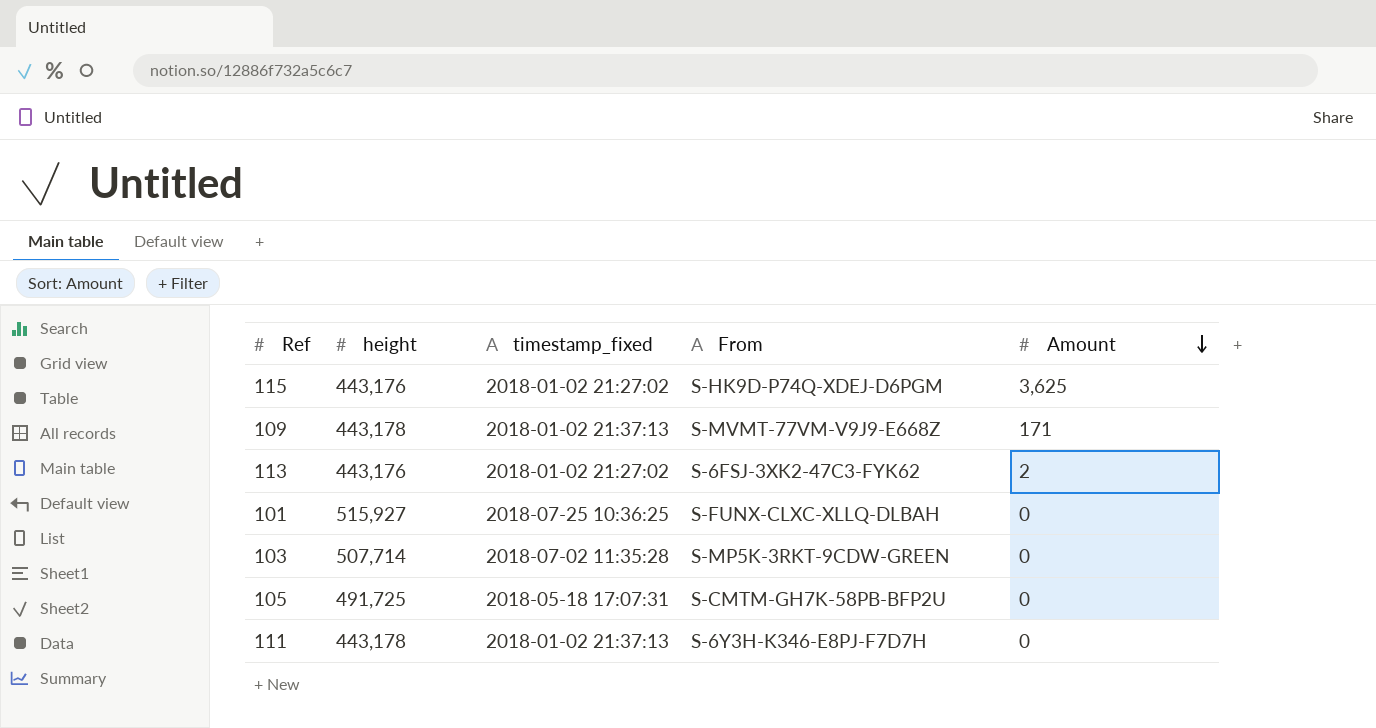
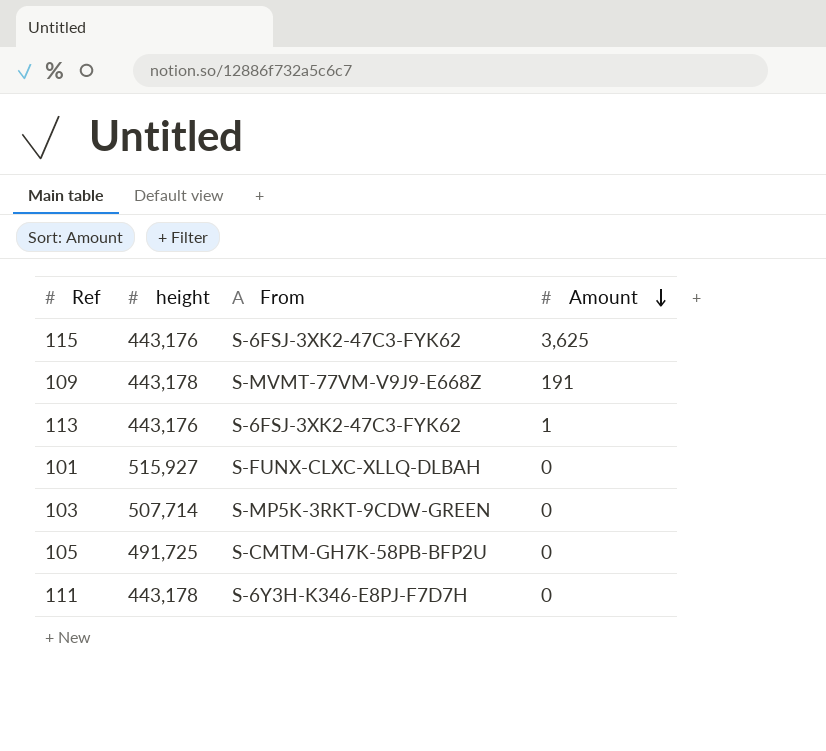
column timestamp_fixed | position: 3 -> none
115 | From: S-HK9D-P74Q-XDEJ-D6PGM -> S-6FSJ-3XK2-47C3-FYK62
109 | Amount: 171 -> 191
113 | Amount: 2 -> 1

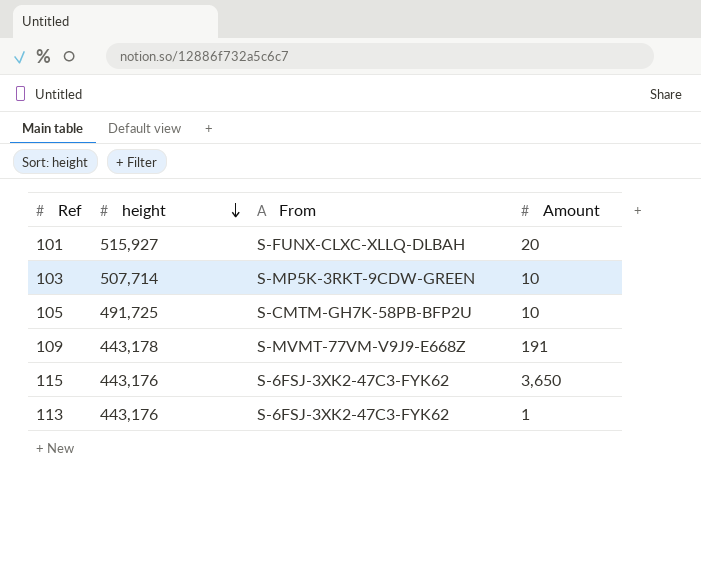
row order: Amount descending -> height descending
row 111: 443,178 | S-6Y3H-K346-E8PJ-F7D7H | 0 -> none
101 | Amount: 0 -> 20
103 | Amount: 0 -> 10
105 | Amount: 0 -> 10
115 | Amount: 3,625 -> 3,650

